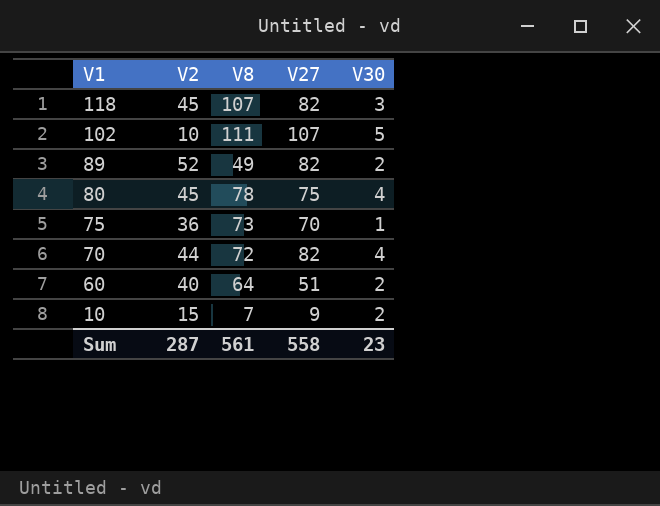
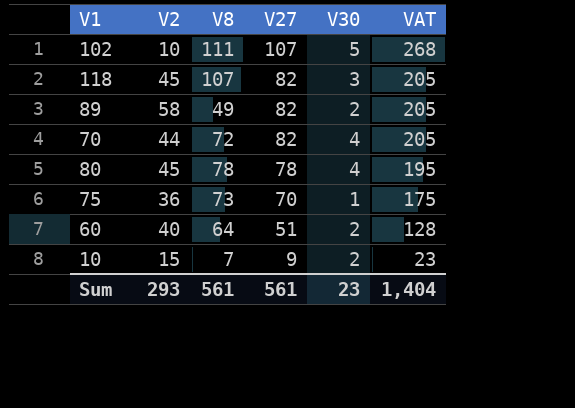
row order: V1 descending -> V27 descending
column VAT | formula: none -> [V27] * 2.5
89 | V2: 52 -> 58
80 | V27: 75 -> 78
Sum | V2: 287 -> 293
Sum | V27: 558 -> 561

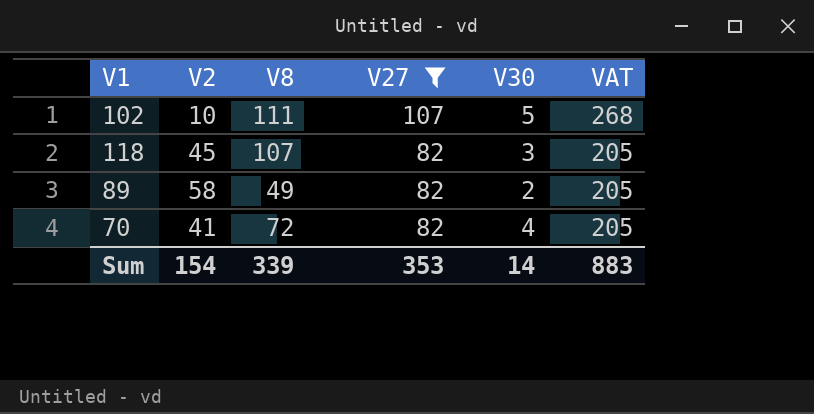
filter: none -> V27 >= 82
70 | V2: 44 -> 41
Sum | V2: 293 -> 154
Sum | V8: 561 -> 339
Sum | V27: 561 -> 353
Sum | V30: 23 -> 14
Sum | VAT: 1,404 -> 883

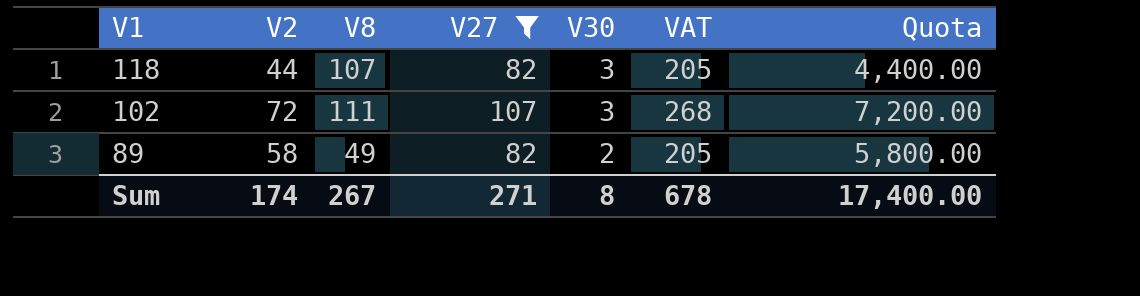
row order: V27 descending -> V1 descending
column Quota | formula: none -> [V2] * 100
row 70: 41 | 72 | 82 | 4 | 205 -> none
118 | V2: 45 -> 44
102 | V2: 10 -> 72
102 | V30: 5 -> 3
Sum | V2: 154 -> 174
Sum | V8: 339 -> 267
Sum | V27: 353 -> 271
Sum | V30: 14 -> 8
Sum | VAT: 883 -> 678

